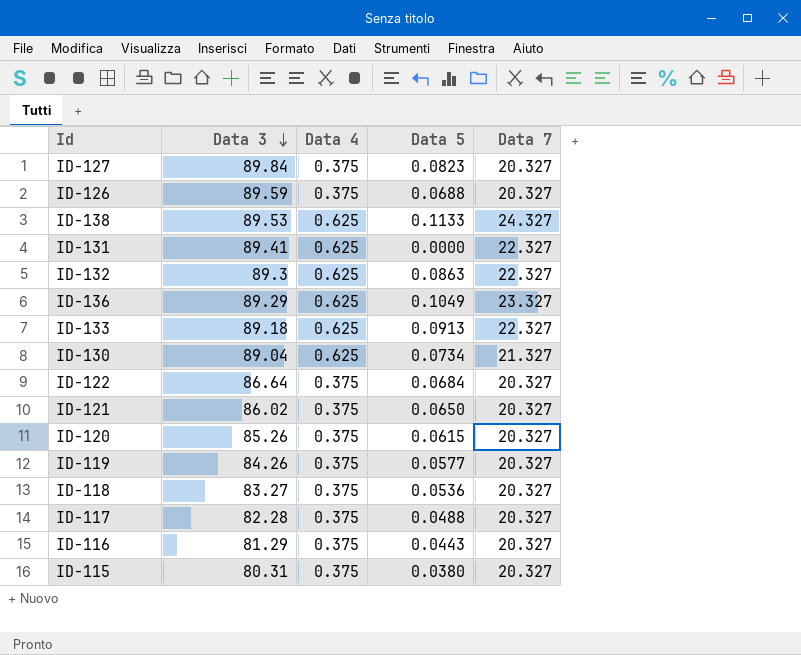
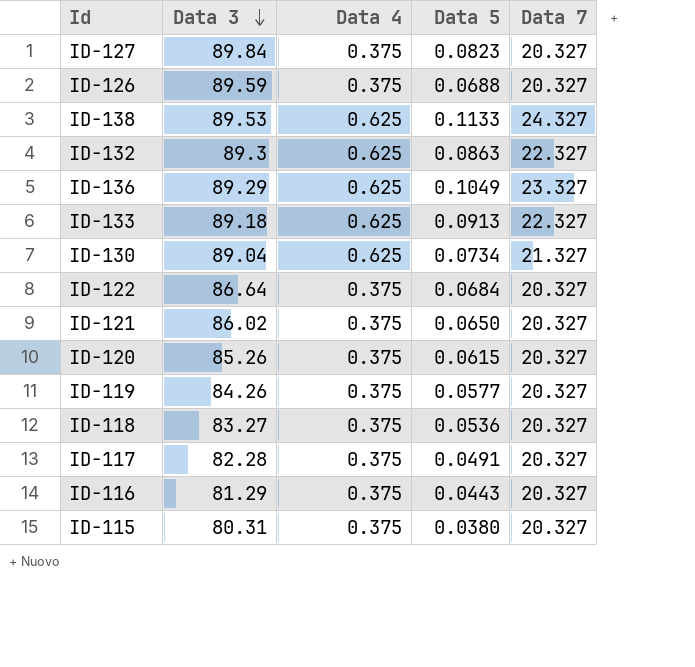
row ID-131: 89.41 | 0.625 | 0.0000 | 22.327 -> none
ID-117 | Data 5: 0.0488 -> 0.0491

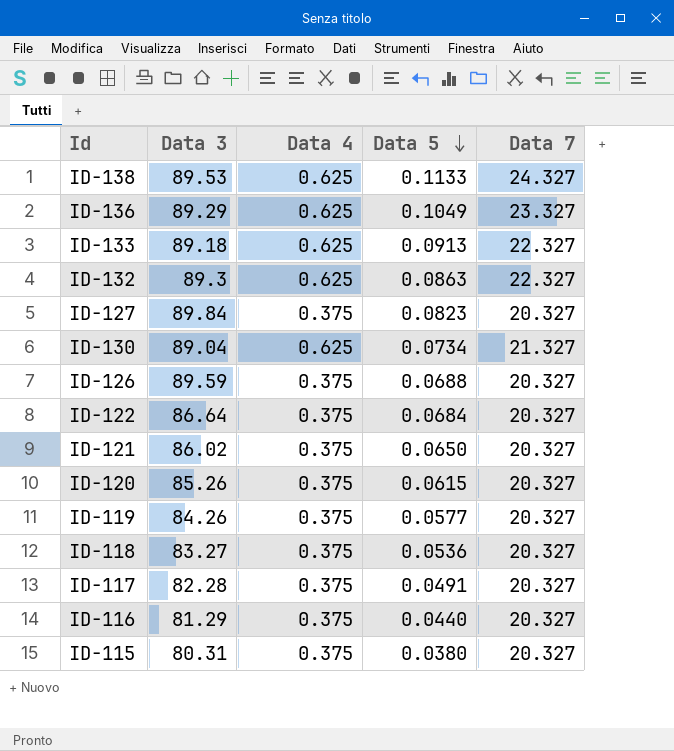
row order: Data 3 descending -> Data 5 descending
ID-116 | Data 5: 0.0443 -> 0.0440

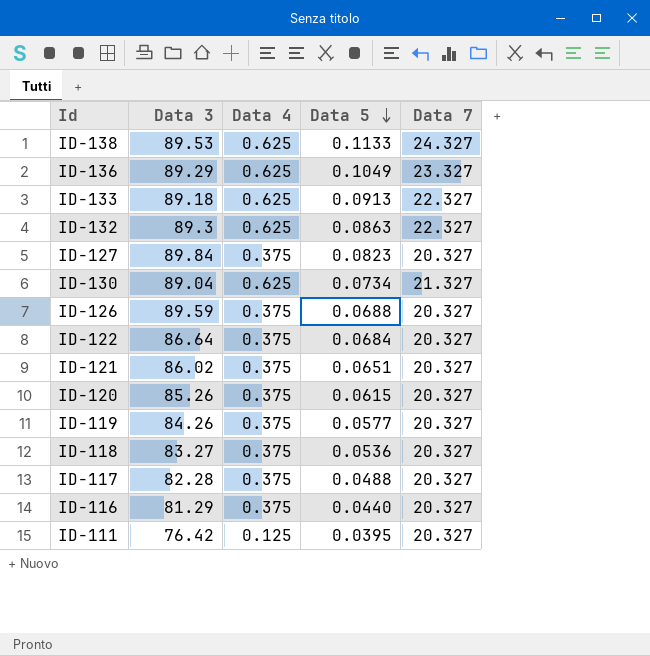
row ID-115: 80.31 | 0.375 | 0.0380 | 20.327 -> none
ID-121 | Data 5: 0.0650 -> 0.0651
ID-117 | Data 5: 0.0491 -> 0.0488
row ID-111: none -> 76.42 | 0.125 | 0.0395 | 20.327

